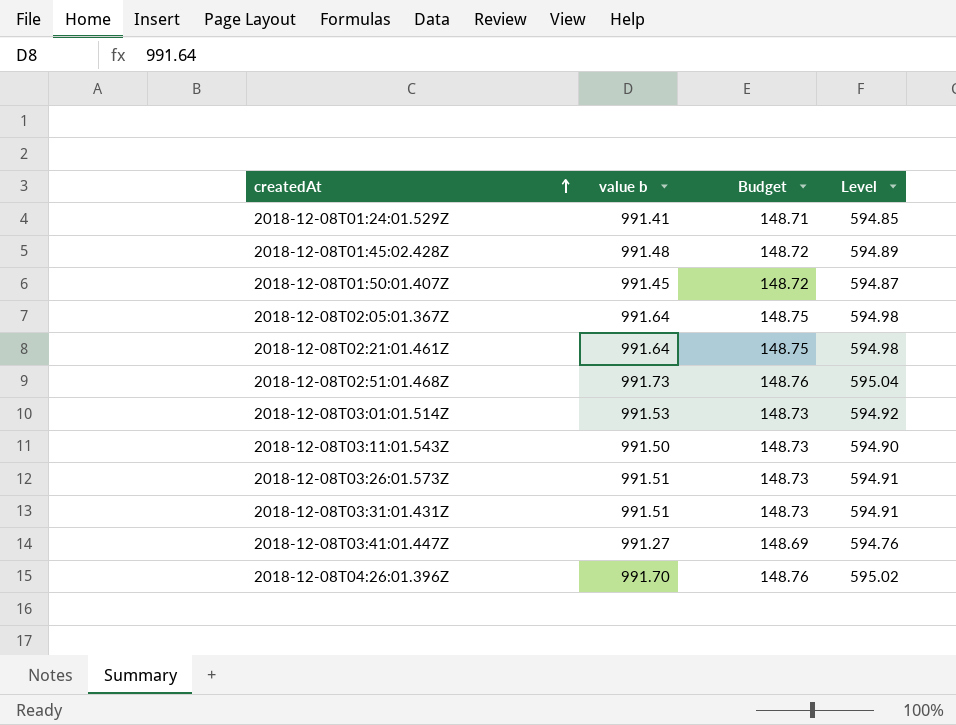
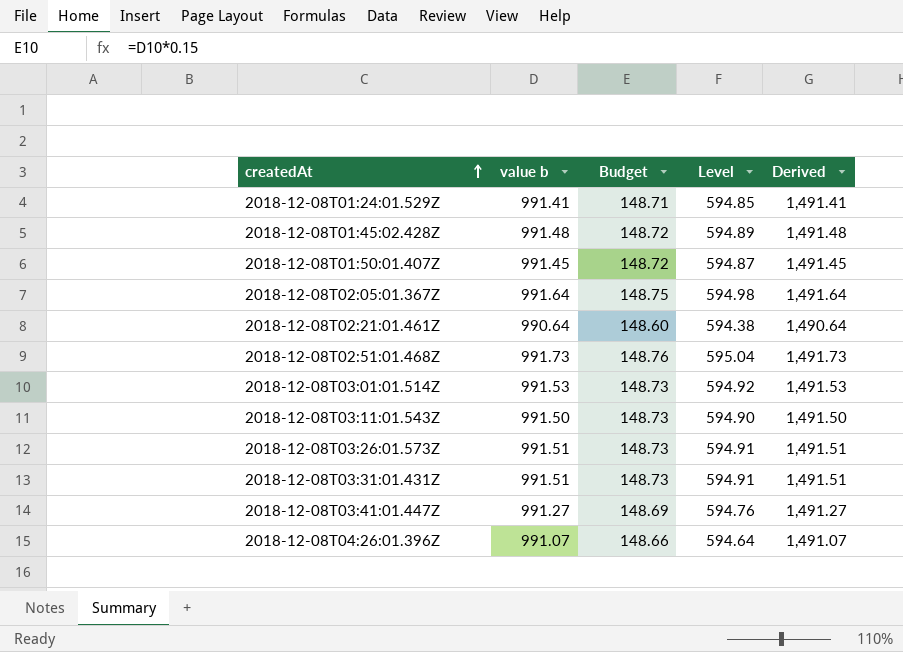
column Derived | formula: none -> [value b] + 500
2018-12-08T02:21:01.461Z | value b: 991.64 -> 990.64
2018-12-08T02:21:01.461Z | Budget: 148.75 -> 148.60
2018-12-08T02:21:01.461Z | Level: 594.98 -> 594.38
2018-12-08T04:26:01.396Z | value b: 991.70 -> 991.07
2018-12-08T04:26:01.396Z | Budget: 148.76 -> 148.66
2018-12-08T04:26:01.396Z | Level: 595.02 -> 594.64

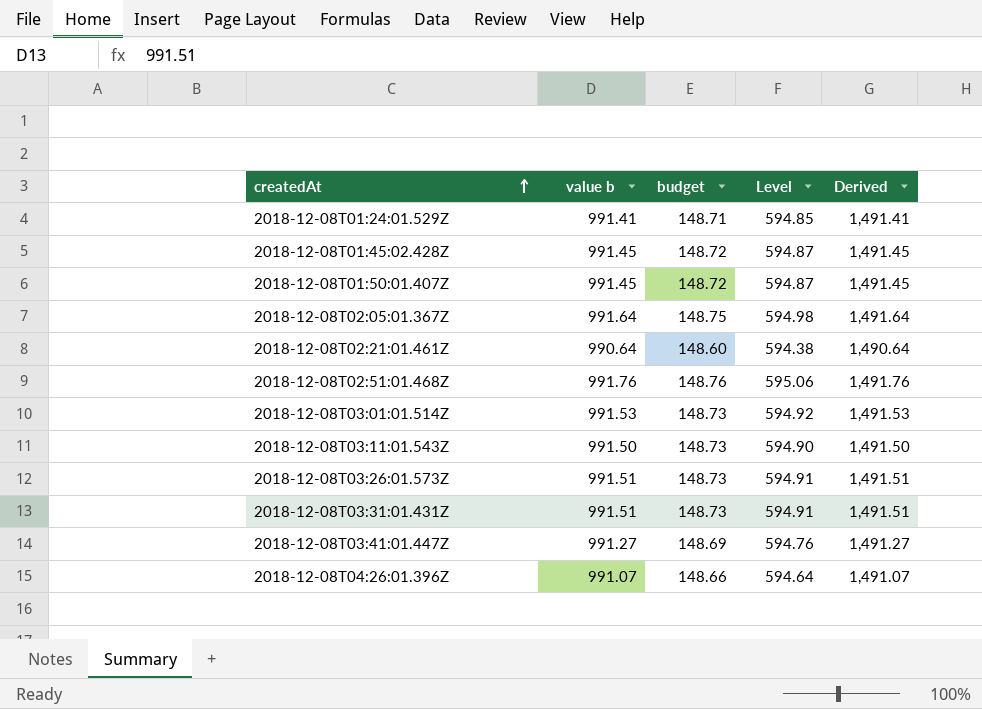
column name: Budget -> budget
2018-12-08T01:45:02.428Z | value b: 991.48 -> 991.45
2018-12-08T01:45:02.428Z | Level: 594.89 -> 594.87
2018-12-08T01:45:02.428Z | Derived: 1,491.48 -> 1,491.45
2018-12-08T02:51:01.468Z | value b: 991.73 -> 991.76
2018-12-08T02:51:01.468Z | Level: 595.04 -> 595.06
2018-12-08T02:51:01.468Z | Derived: 1,491.73 -> 1,491.76

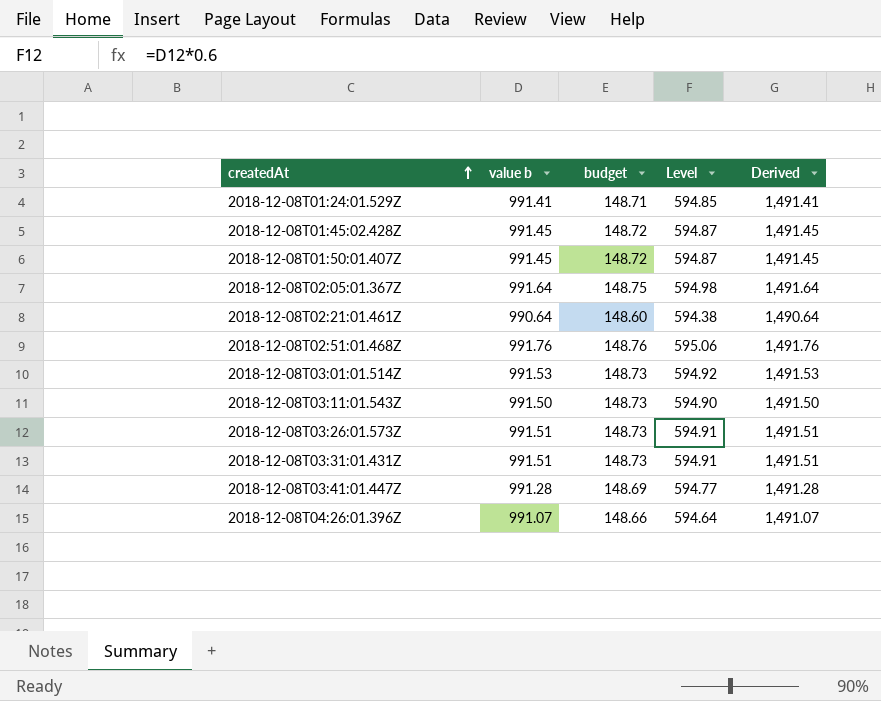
2018-12-08T03:41:01.447Z | value b: 991.27 -> 991.28
2018-12-08T03:41:01.447Z | Level: 594.76 -> 594.77
2018-12-08T03:41:01.447Z | Derived: 1,491.27 -> 1,491.28

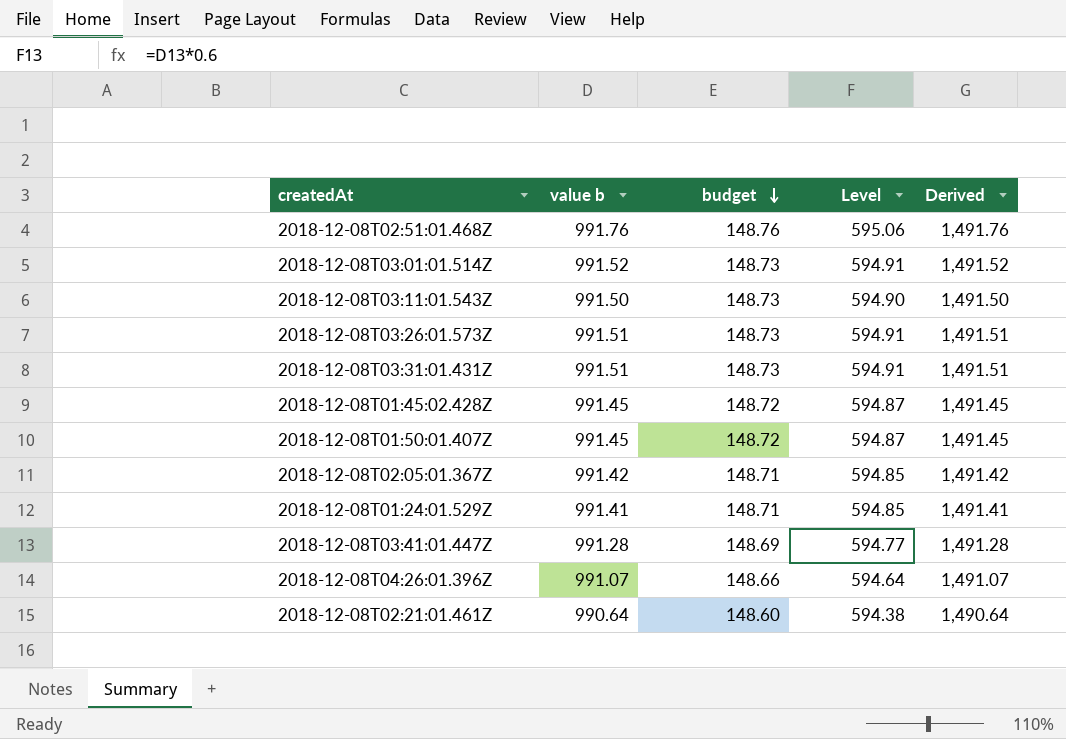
row order: createdAt ascending -> budget descending
2018-12-08T03:01:01.514Z | value b: 991.53 -> 991.52
2018-12-08T03:01:01.514Z | Level: 594.92 -> 594.91
2018-12-08T03:01:01.514Z | Derived: 1,491.53 -> 1,491.52
2018-12-08T02:05:01.367Z | value b: 991.64 -> 991.42
2018-12-08T02:05:01.367Z | budget: 148.75 -> 148.71
2018-12-08T02:05:01.367Z | Level: 594.98 -> 594.85
2018-12-08T02:05:01.367Z | Derived: 1,491.64 -> 1,491.42

